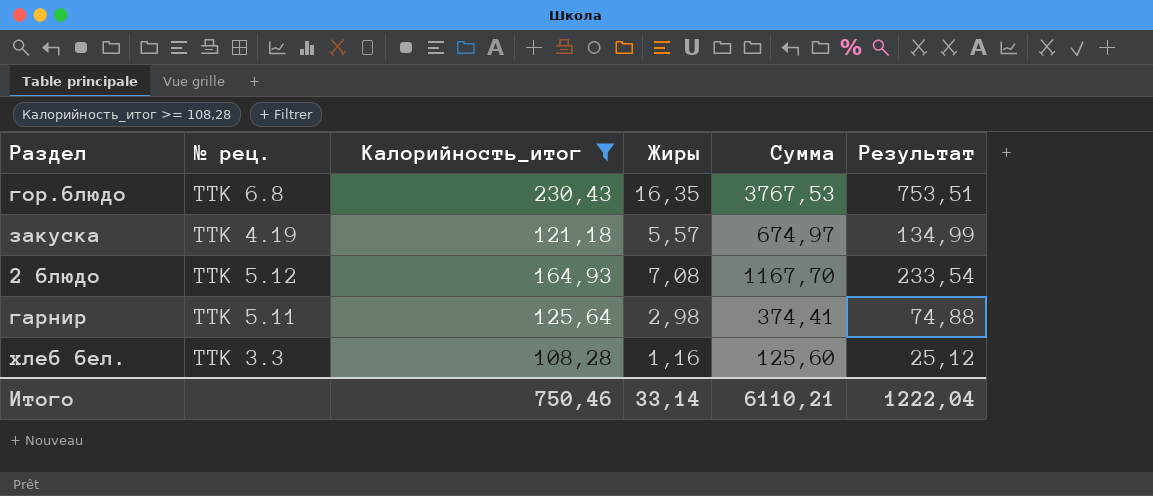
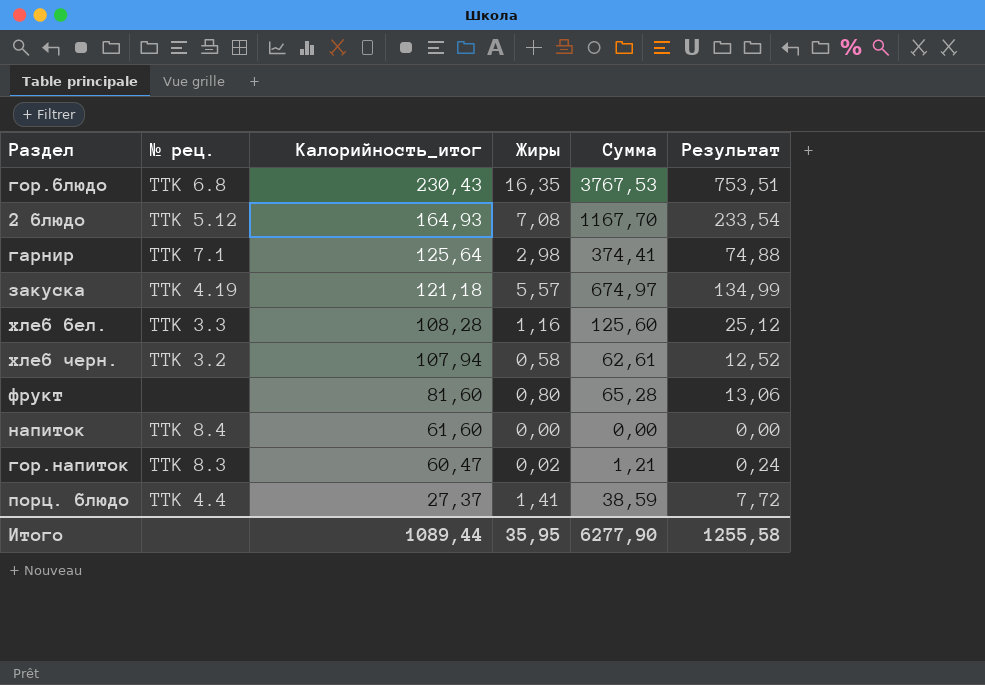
filter: Калорийность_итог >= 108,28 -> none
row order: none -> Калорийность_итог descending
гарнир | № рец.: ТТК 5.11 -> ТТК 7.1
Итого | Калорийность_итог: 750,46 -> 1089,44
Итого | Жиры: 33,14 -> 35,95
Итого | Сумма: 6110,21 -> 6277,90
Итого | Результат: 1222,04 -> 1255,58

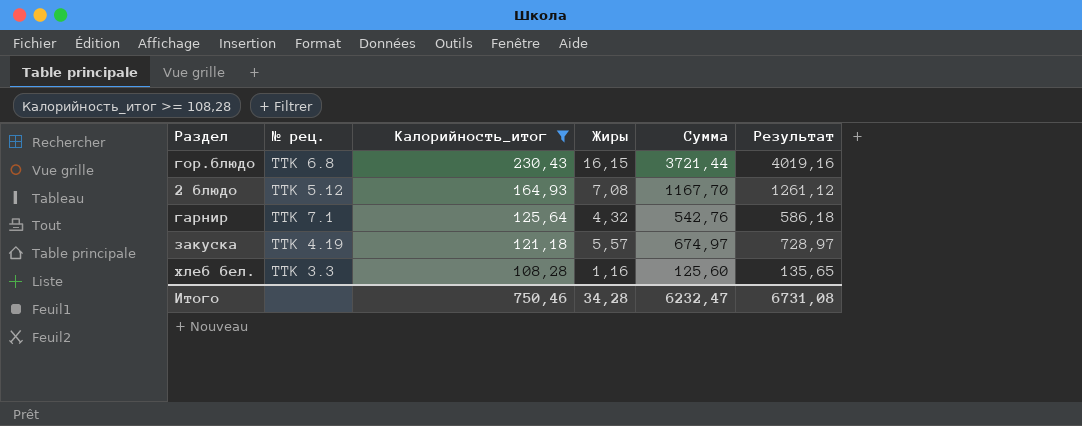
filter: none -> Калорийность_итог >= 108,28
column Результат | formula: [Сумма] * 0,2 -> [Сумма] * 1,08
гор.блюдо | Жиры: 16,35 -> 16,15
гор.блюдо | Сумма: 3767,53 -> 3721,44
гарнир | Жиры: 2,98 -> 4,32
гарнир | Сумма: 374,41 -> 542,76
Итого | Калорийность_итог: 1089,44 -> 750,46
Итого | Жиры: 35,95 -> 34,28
Итого | Сумма: 6277,90 -> 6232,47
Итого | Результат: 1255,58 -> 6731,08

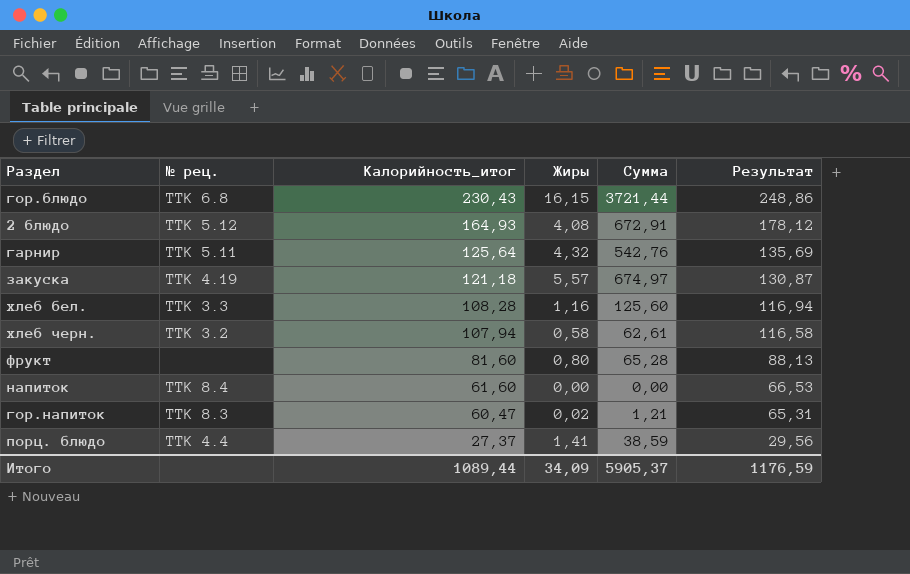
filter: Калорийность_итог >= 108,28 -> none
column Результат | formula: [Сумма] * 1,08 -> [Калорийность_итог] * 1,08
2 блюдо | Жиры: 7,08 -> 4,08
2 блюдо | Сумма: 1167,70 -> 672,91
гарнир | № рец.: ТТК 7.1 -> ТТК 5.11
Итого | Калорийность_итог: 750,46 -> 1089,44
Итого | Жиры: 34,28 -> 34,09
Итого | Сумма: 6232,47 -> 5905,37
Итого | Результат: 6731,08 -> 1176,59

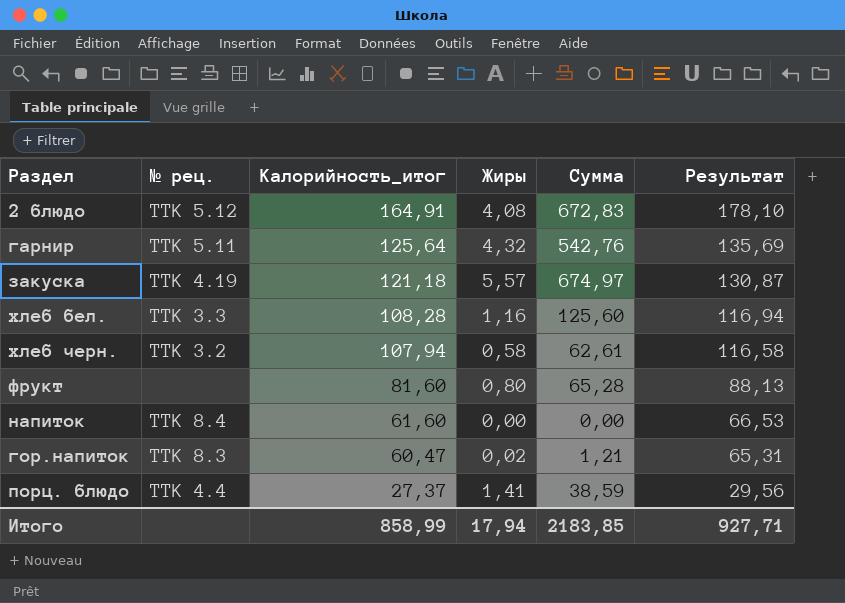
row гор.блюдо: ТТК 6.8 | 230,43 | 16,15 | 3721,44 | 248,86 -> none
2 блюдо | Калорийность_итог: 164,93 -> 164,91
2 блюдо | Сумма: 672,91 -> 672,83
2 блюдо | Результат: 178,12 -> 178,10
Итого | Калорийность_итог: 1089,44 -> 858,99
Итого | Жиры: 34,09 -> 17,94
Итого | Сумма: 5905,37 -> 2183,85
Итого | Результат: 1176,59 -> 927,71

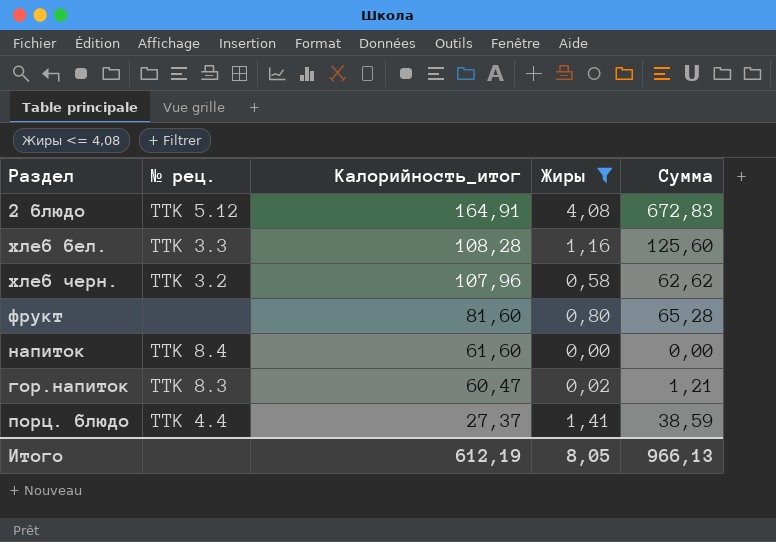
filter: none -> Жиры <= 4,08
column Результат | formula: [Калорийность_итог] * 1,08 -> none
хлеб черн. | Калорийность_итог: 107,94 -> 107,96
хлеб черн. | Сумма: 62,61 -> 62,62
Итого | Калорийность_итог: 858,99 -> 612,19
Итого | Жиры: 17,94 -> 8,05
Итого | Сумма: 2183,85 -> 966,13

